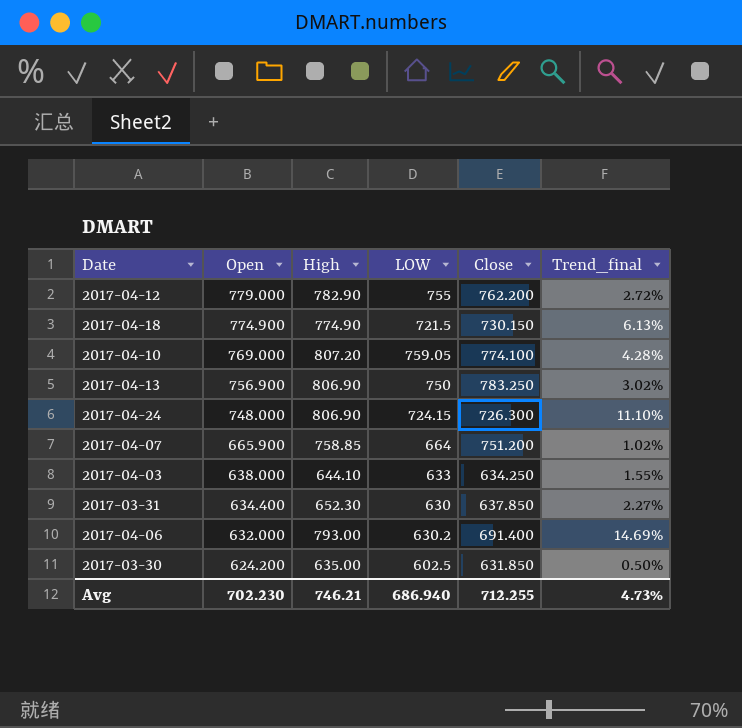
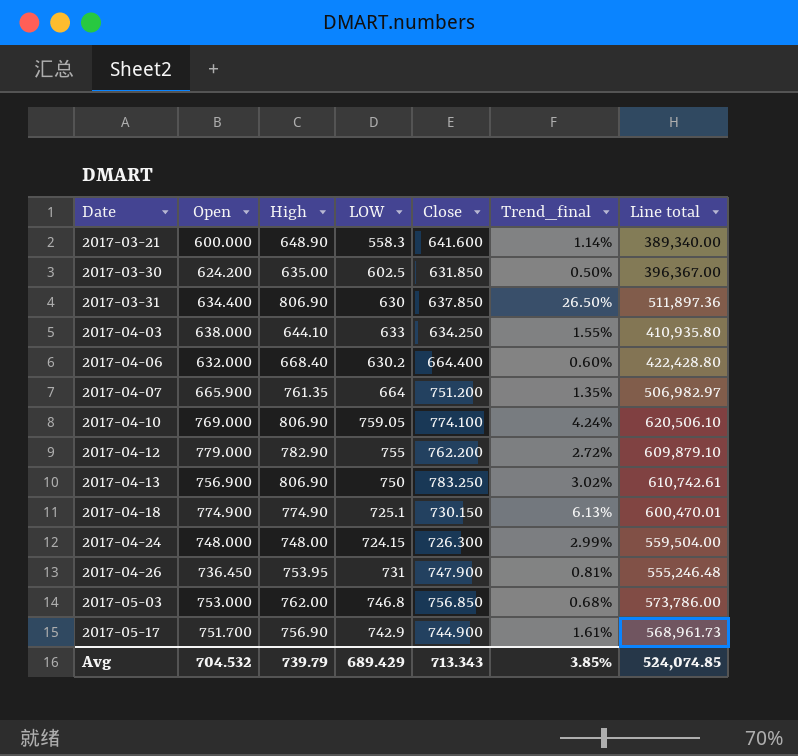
row order: Open descending -> Date ascending
column Line total | formula: none -> [Open] * [High]
row 2017-03-21: none -> 600.000 | 648.90 | 558.3 | 641.600 | 1.14% | 389,340.00
2017-03-31 | High: 652.30 -> 806.90
2017-03-31 | Trend_final: 2.27% -> 26.50%
2017-04-06 | High: 793.00 -> 668.40
2017-04-06 | Close: 691.400 -> 664.400
2017-04-06 | Trend_final: 14.69% -> 0.60%
2017-04-07 | High: 758.85 -> 761.35
2017-04-07 | Trend_final: 1.02% -> 1.35%
2017-04-10 | High: 807.20 -> 806.90
2017-04-10 | Trend_final: 4.28% -> 4.24%
2017-04-18 | LOW: 721.5 -> 725.1
2017-04-24 | High: 806.90 -> 748.00
2017-04-24 | Trend_final: 11.10% -> 2.99%
row 2017-04-26: none -> 736.450 | 753.95 | 731 | 747.900 | 0.81% | 555,246.48
row 2017-05-03: none -> 753.000 | 762.00 | 746.8 | 756.850 | 0.68% | 573,786.00
row 2017-05-17: none -> 751.700 | 756.90 | 742.9 | 744.900 | 1.61% | 568,961.73
Avg | Open: 702.230 -> 704.532
Avg | High: 746.21 -> 739.79
Avg | LOW: 686.940 -> 689.429
Avg | Close: 712.255 -> 713.343
Avg | Trend_final: 4.73% -> 3.85%

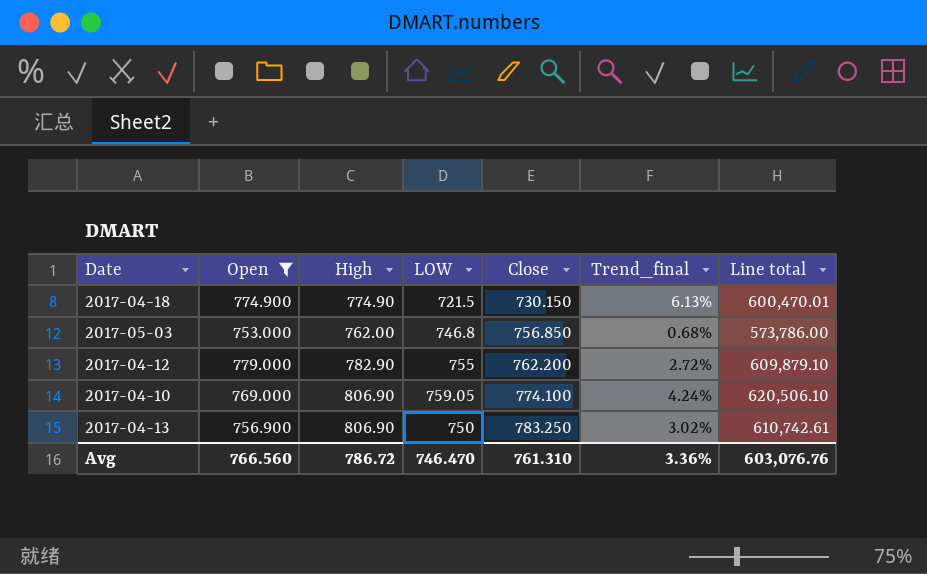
filter: none -> Open >= 753.000
row order: Date ascending -> Close ascending
2017-04-18 | LOW: 725.1 -> 721.5
Avg | Open: 704.532 -> 766.560
Avg | High: 739.79 -> 786.72
Avg | LOW: 689.429 -> 746.470
Avg | Close: 713.343 -> 761.310
Avg | Trend_final: 3.85% -> 3.36%
Avg | Line total: 524,074.85 -> 603,076.76

